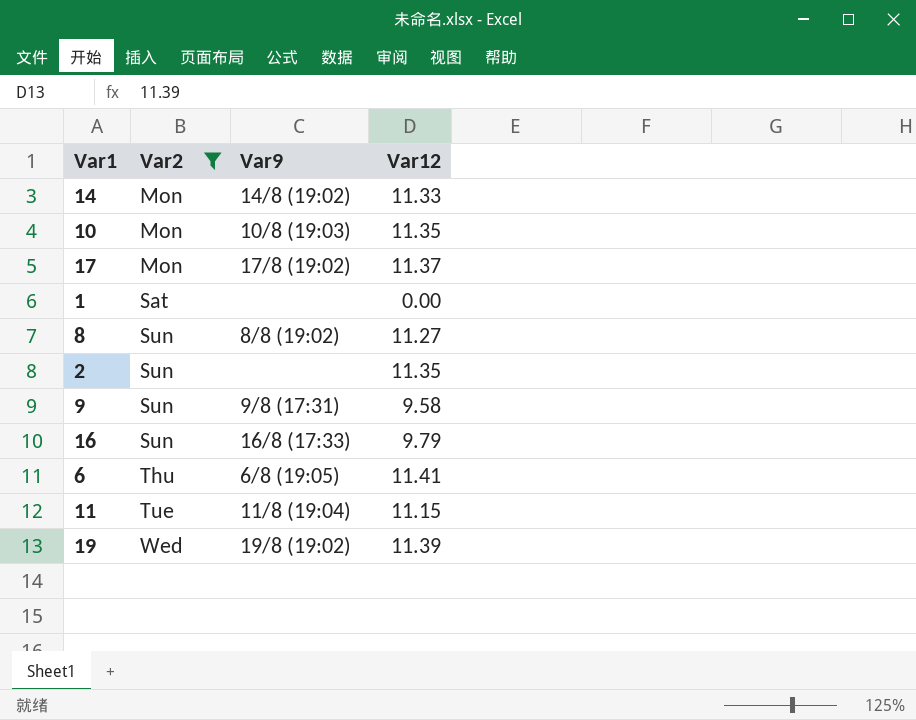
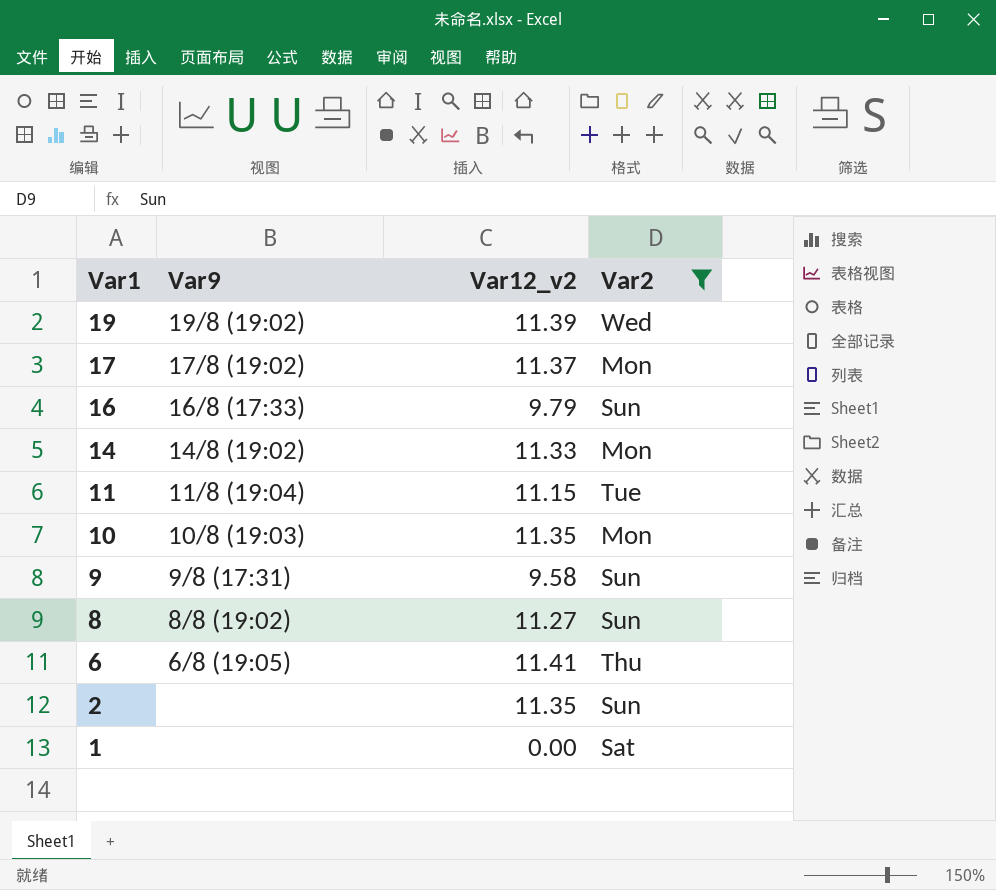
row order: Var2 ascending -> Var1 descending
column name: Var12 -> Var12_v2
column Var2 | position: 2 -> 4

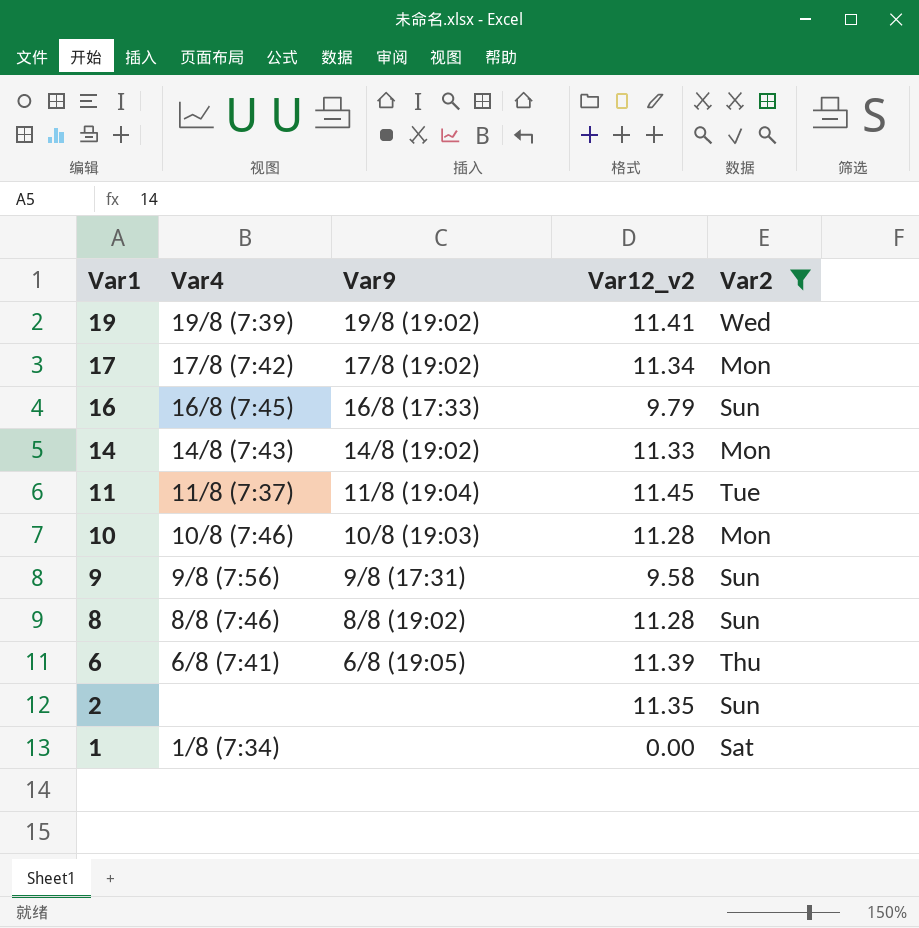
column Var4 | position: none -> 2
19 | Var12_v2: 11.39 -> 11.41
17 | Var12_v2: 11.37 -> 11.34
11 | Var12_v2: 11.15 -> 11.45
10 | Var12_v2: 11.35 -> 11.28
8 | Var12_v2: 11.27 -> 11.28
6 | Var12_v2: 11.41 -> 11.39

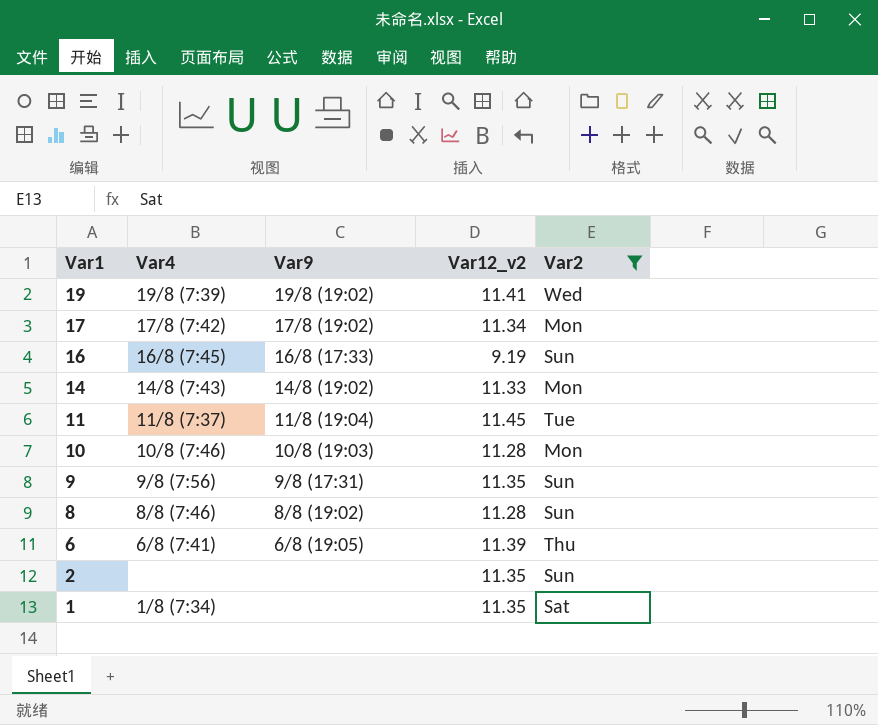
16 | Var12_v2: 9.79 -> 9.19
9 | Var12_v2: 9.58 -> 11.35
1 | Var12_v2: 0.00 -> 11.35

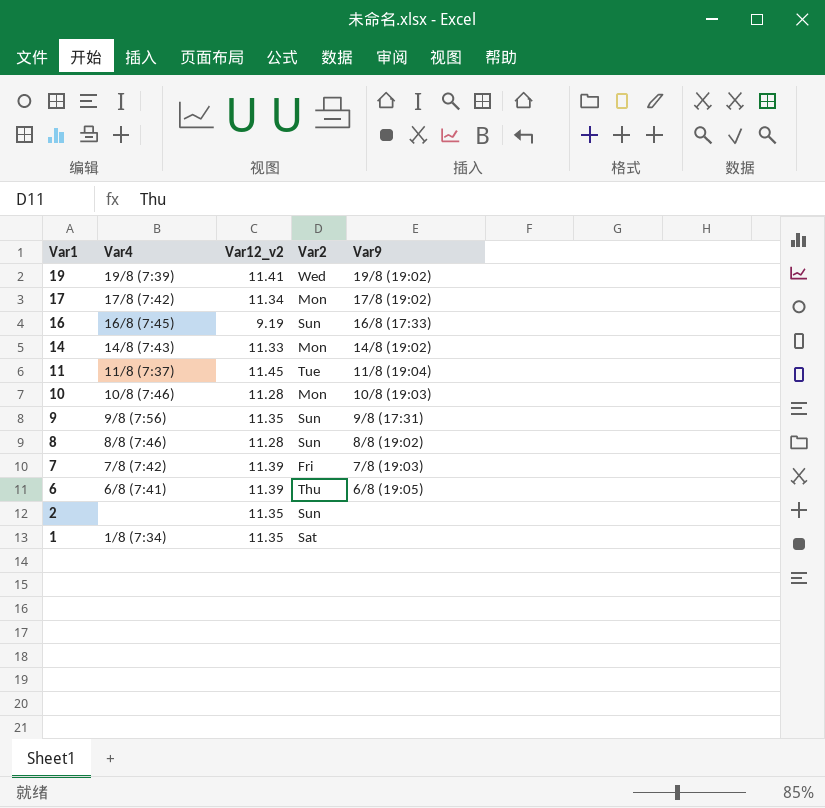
filter: Var2 != Fri -> none
column Var9 | position: 3 -> 5

